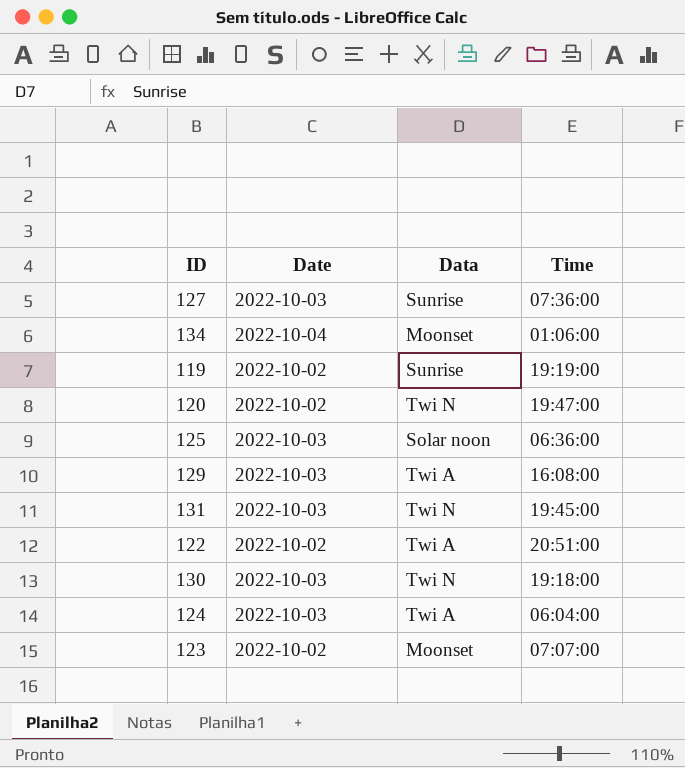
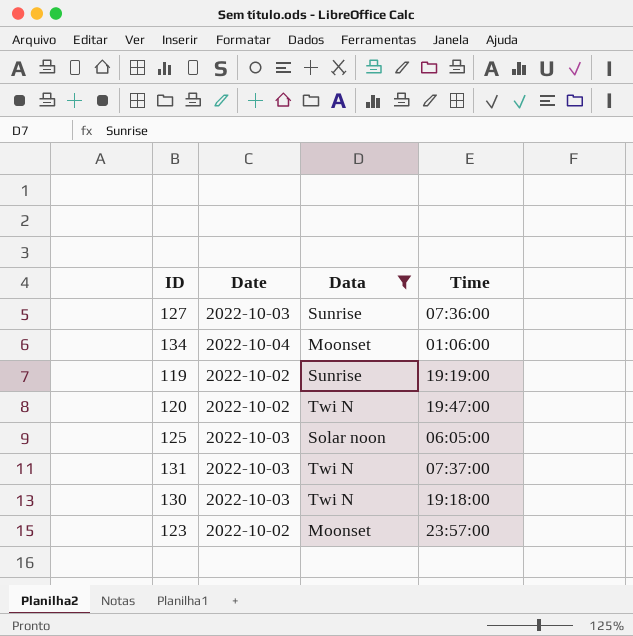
filter: none -> Data != Twi A
125 | Time: 06:36:00 -> 06:05:00
131 | Time: 19:45:00 -> 07:37:00
123 | Time: 07:07:00 -> 23:57:00

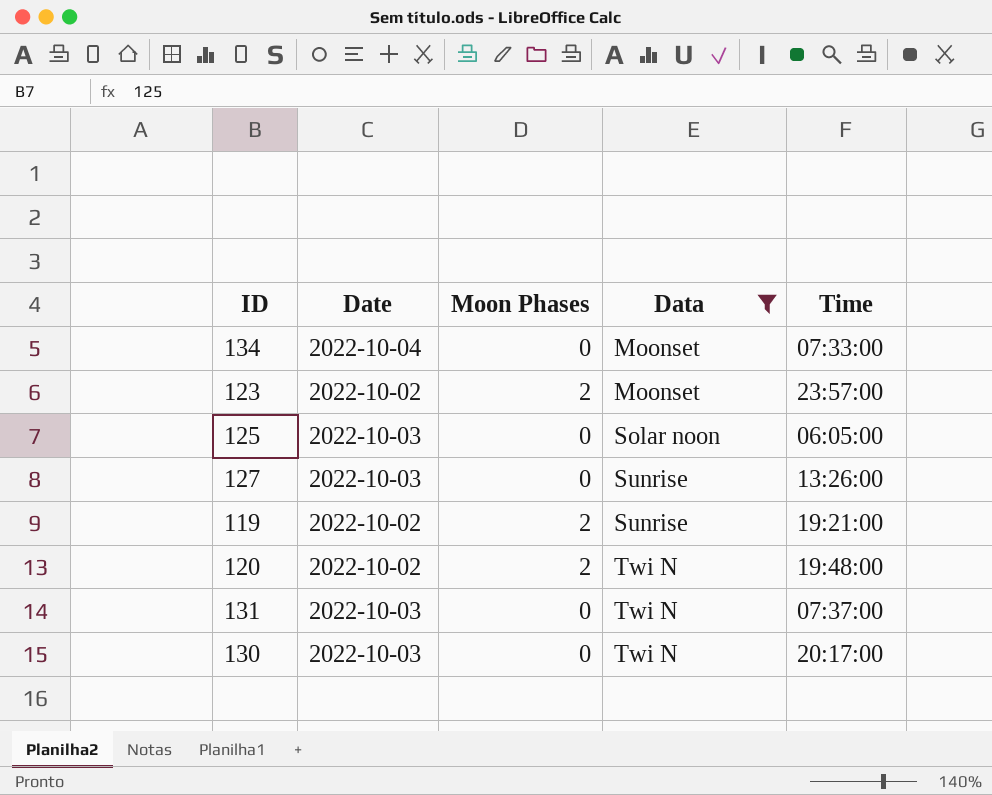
row order: none -> Data ascending
column Moon Phases | position: none -> 3
134 | Time: 01:06:00 -> 07:33:00
127 | Time: 07:36:00 -> 13:26:00
119 | Time: 19:19:00 -> 19:21:00
120 | Time: 19:47:00 -> 19:48:00
130 | Time: 19:18:00 -> 20:17:00

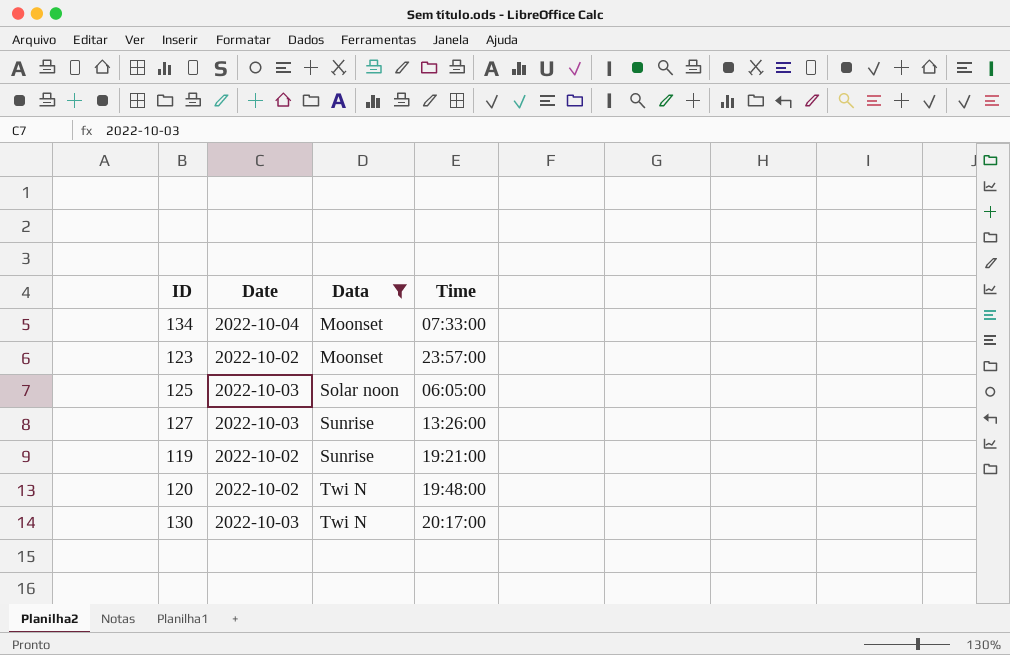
column Moon Phases | position: 3 -> none
row 131: 2022-10-03 | 0 | Twi N | 07:37:00 -> none

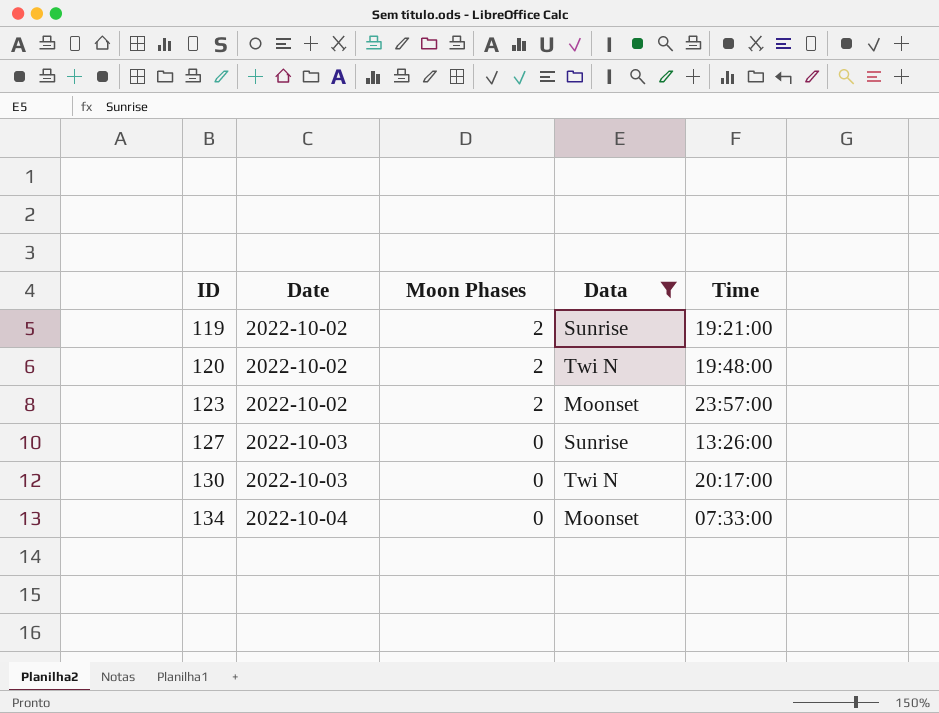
row order: Data ascending -> ID ascending
column Moon Phases | position: none -> 3
row 125: 2022-10-03 | Solar noon | 06:05:00 -> none

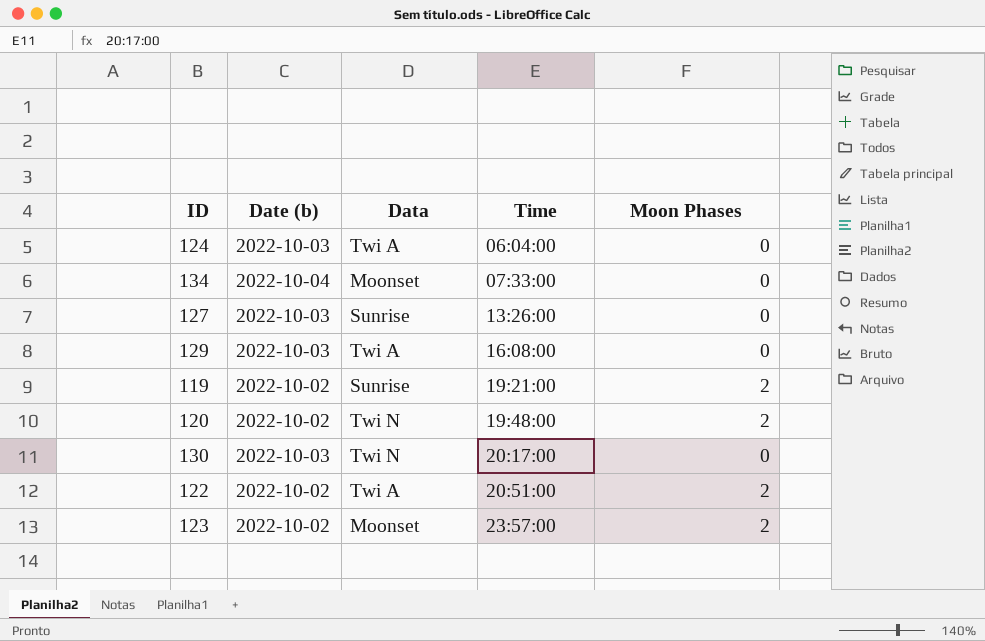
filter: Data != Twi A -> none
row order: ID ascending -> Time ascending
column name: Date -> Date (b)
column Moon Phases | position: 3 -> 5

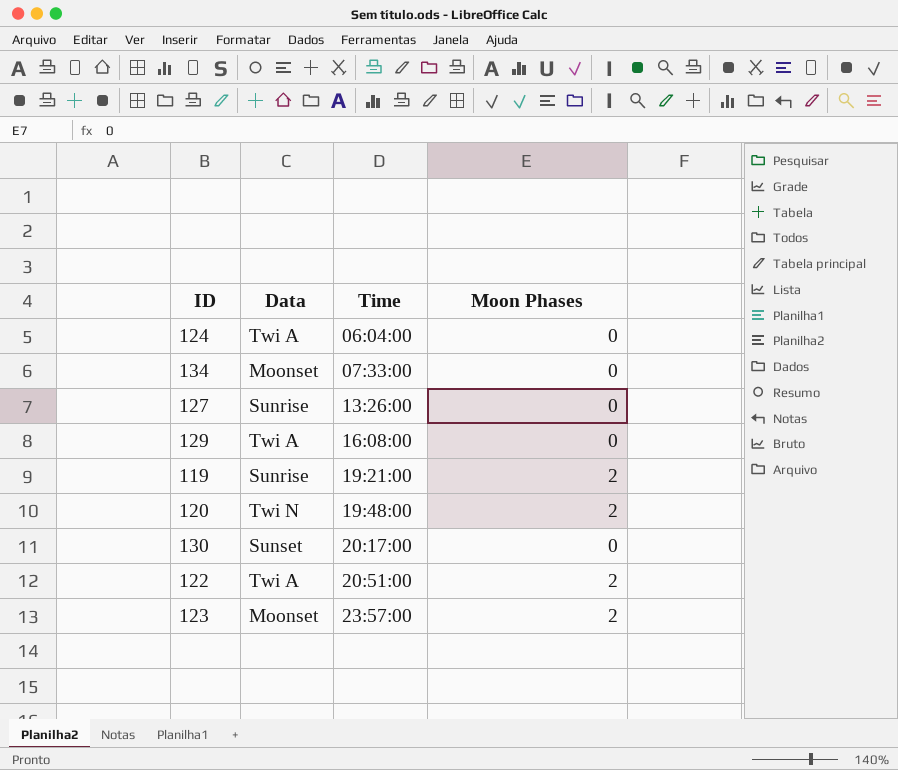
column Date (b) | position: 2 -> none
130 | Data: Twi N -> Sunset

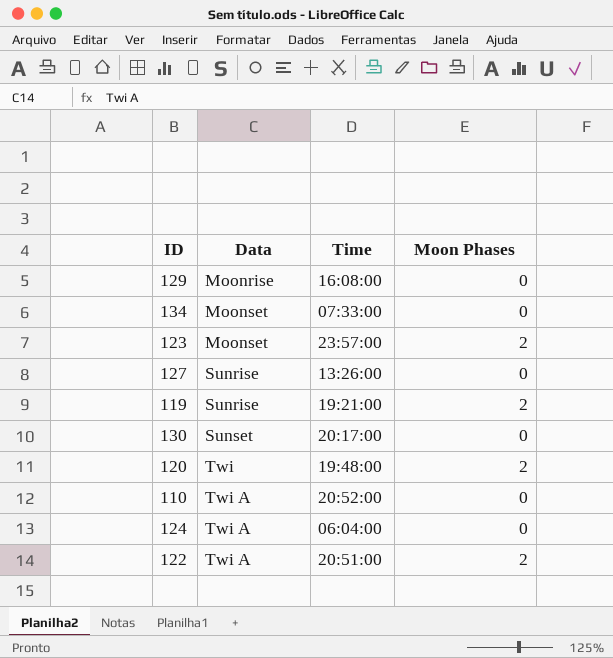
row order: Time ascending -> Data ascending
129 | Data: Twi A -> Moonrise
120 | Data: Twi N -> Twi
row 110: none -> Twi A | 20:52:00 | 0

